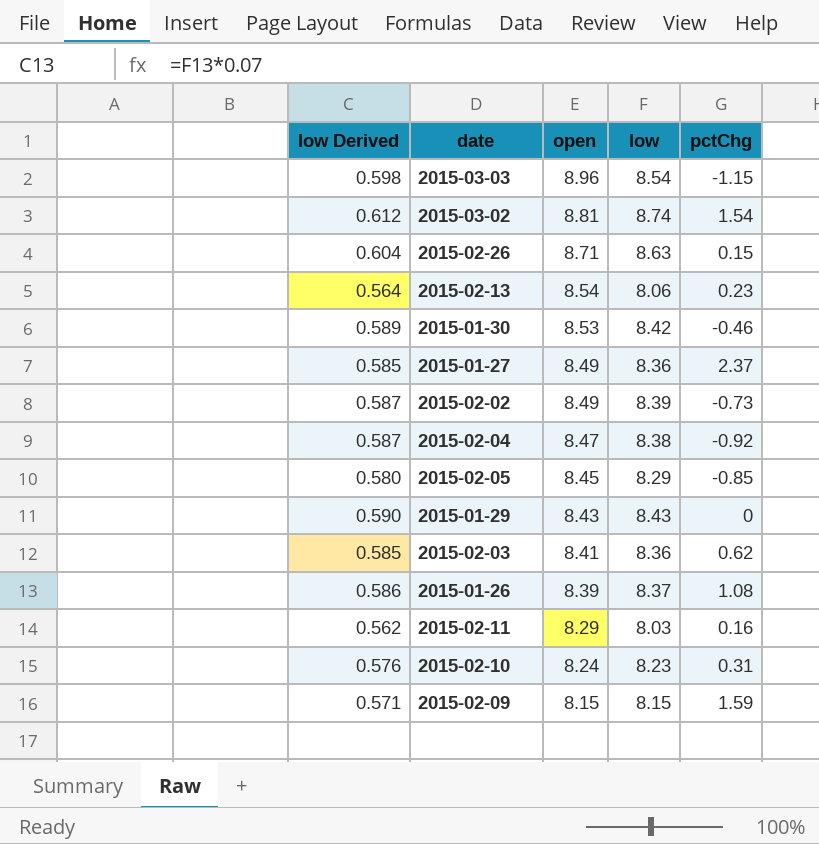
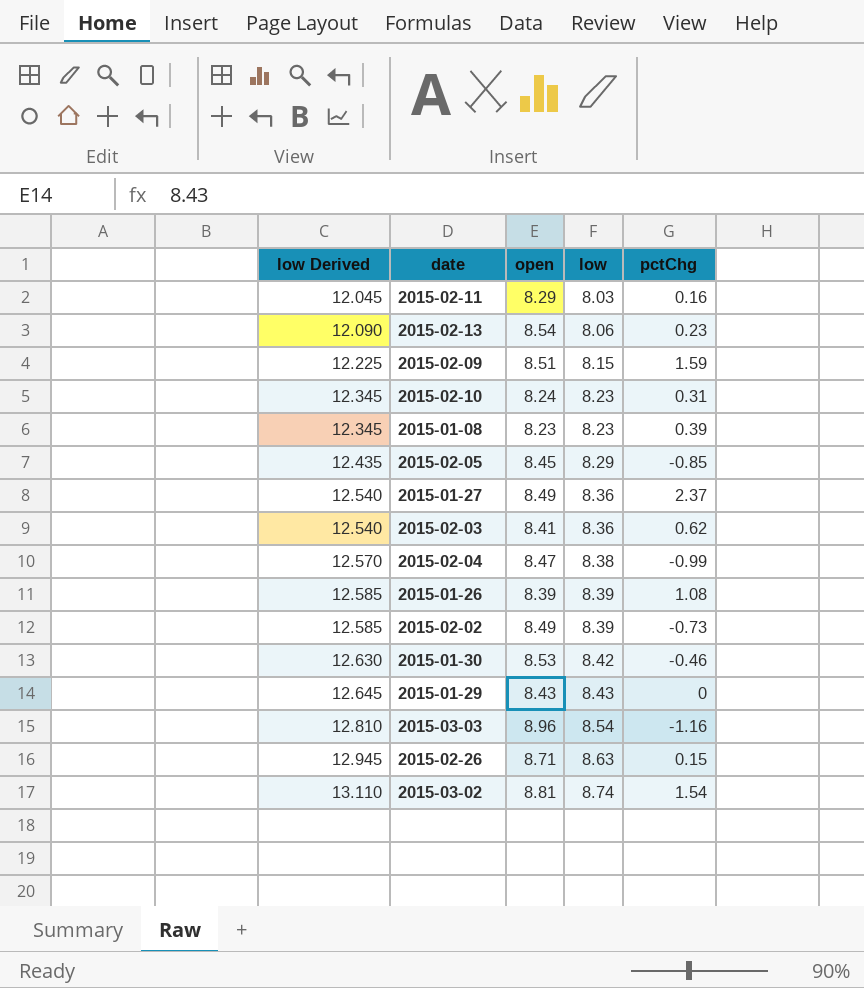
row order: open descending -> low Derived ascending
column low Derived | formula: [low] * 0.07 -> [low] * 1.5
2015-02-09 | open: 8.15 -> 8.51
row 2015-01-08: none -> 12.345 | 8.23 | 8.23 | 0.39
2015-02-04 | pctChg: -0.92 -> -0.99
2015-01-26 | low: 8.37 -> 8.39
2015-03-03 | pctChg: -1.15 -> -1.16

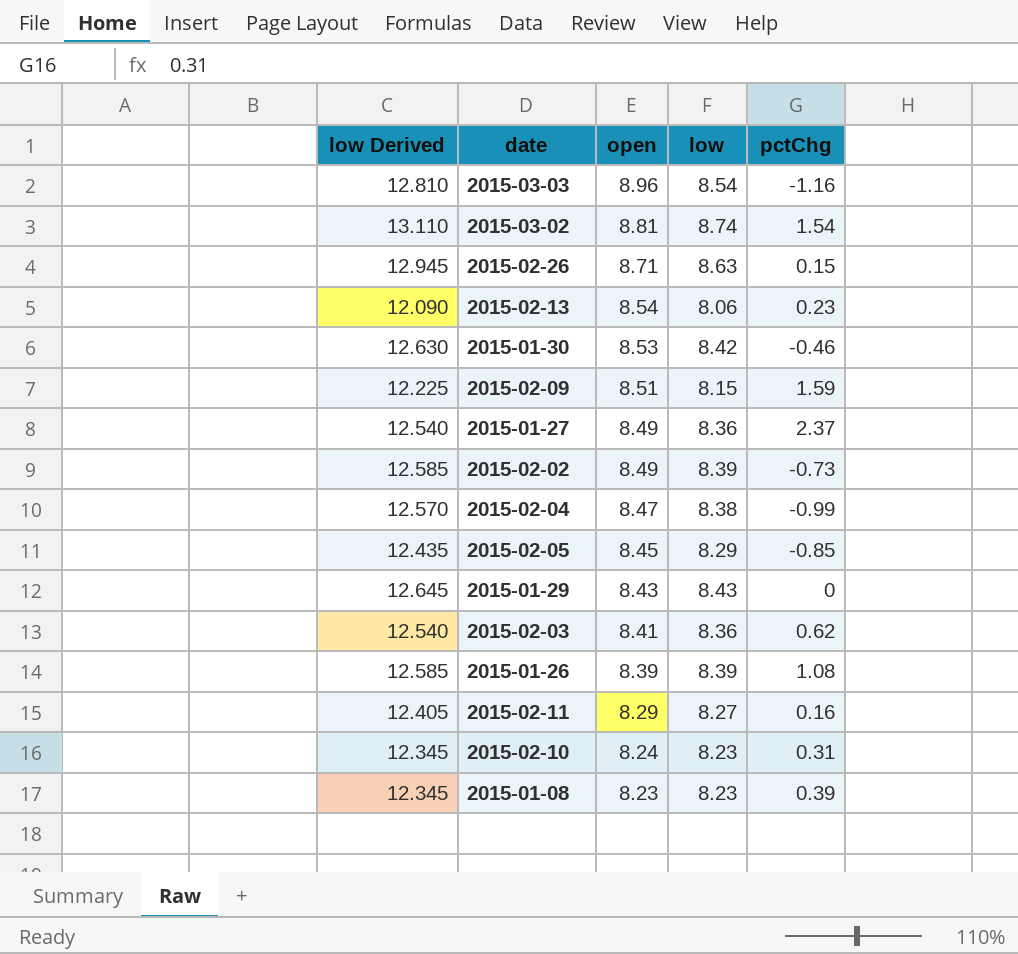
row order: low Derived ascending -> open descending
2015-02-11 | low Derived: 12.045 -> 12.405
2015-02-11 | low: 8.03 -> 8.27

